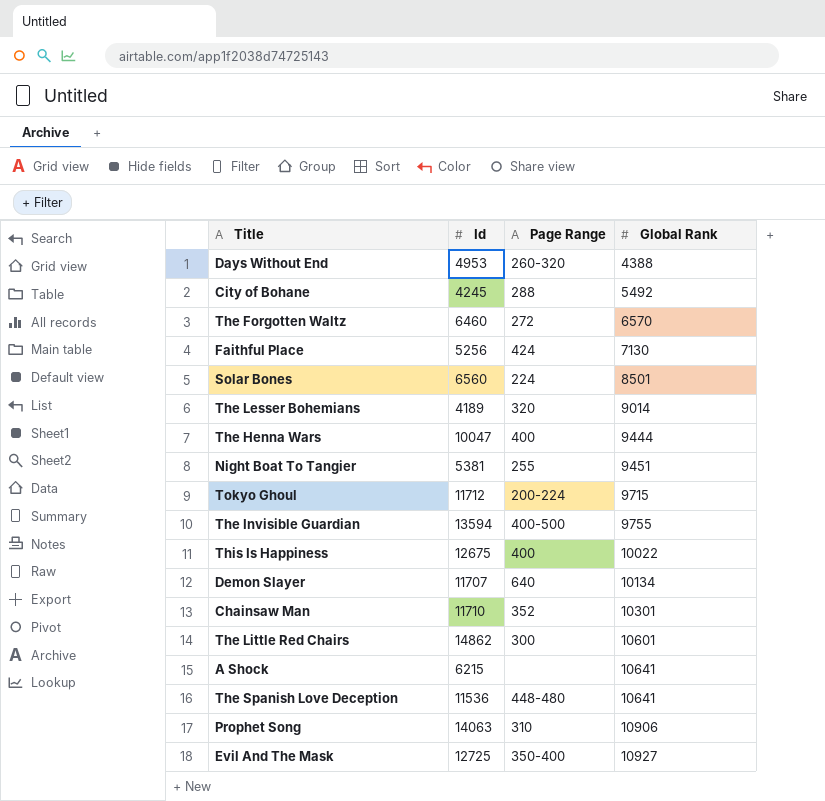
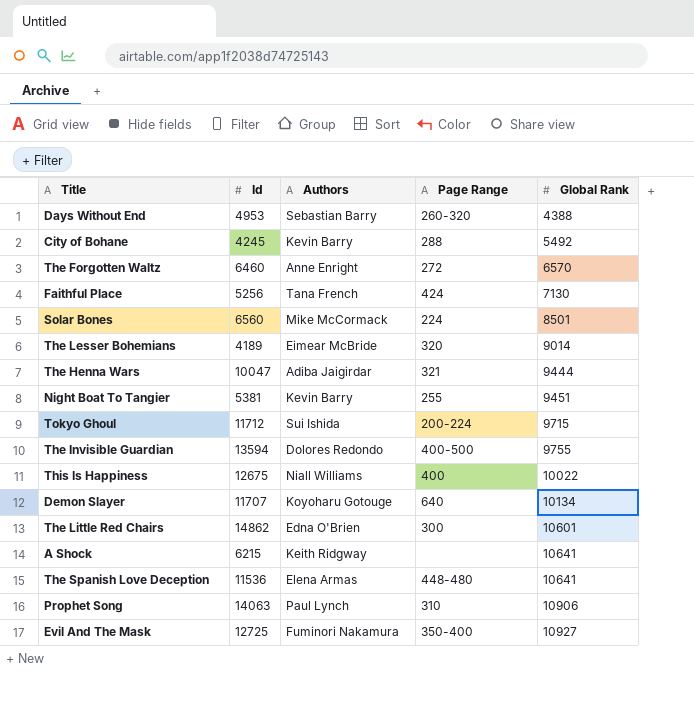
column Authors | position: none -> 3
row Chainsaw Man: 11710 | 352 | 10301 -> none
The Henna Wars | Page Range: 400 -> 321

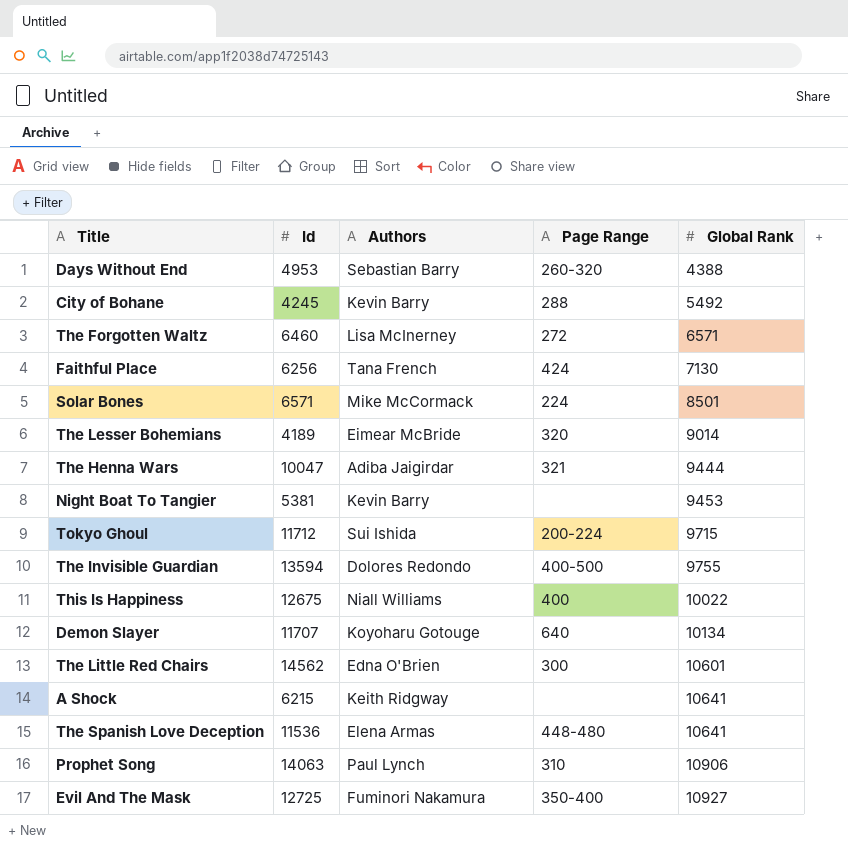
The Forgotten Waltz | Authors: Anne Enright -> Lisa McInerney
The Forgotten Waltz | Global Rank: 6570 -> 6571
Faithful Place | Id: 5256 -> 6256
Solar Bones | Id: 6560 -> 6571
Night Boat To Tangier | Page Range: 255 -> none
Night Boat To Tangier | Global Rank: 9451 -> 9453
The Little Red Chairs | Id: 14862 -> 14562

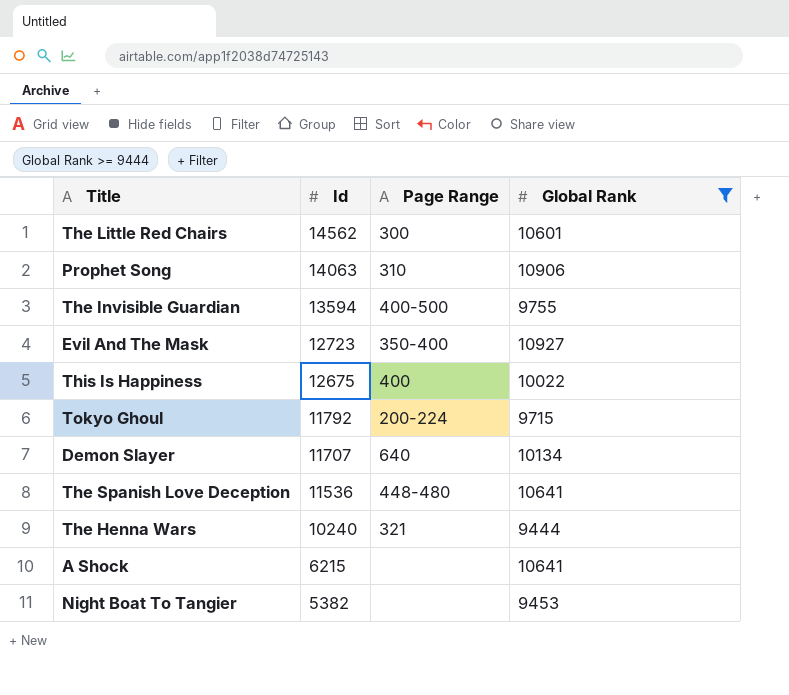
filter: none -> Global Rank >= 9444
row order: Global Rank ascending -> Id descending
column Authors | position: 3 -> none
Evil And The Mask | Id: 12725 -> 12723
Tokyo Ghoul | Id: 11712 -> 11792
The Henna Wars | Id: 10047 -> 10240
Night Boat To Tangier | Id: 5381 -> 5382

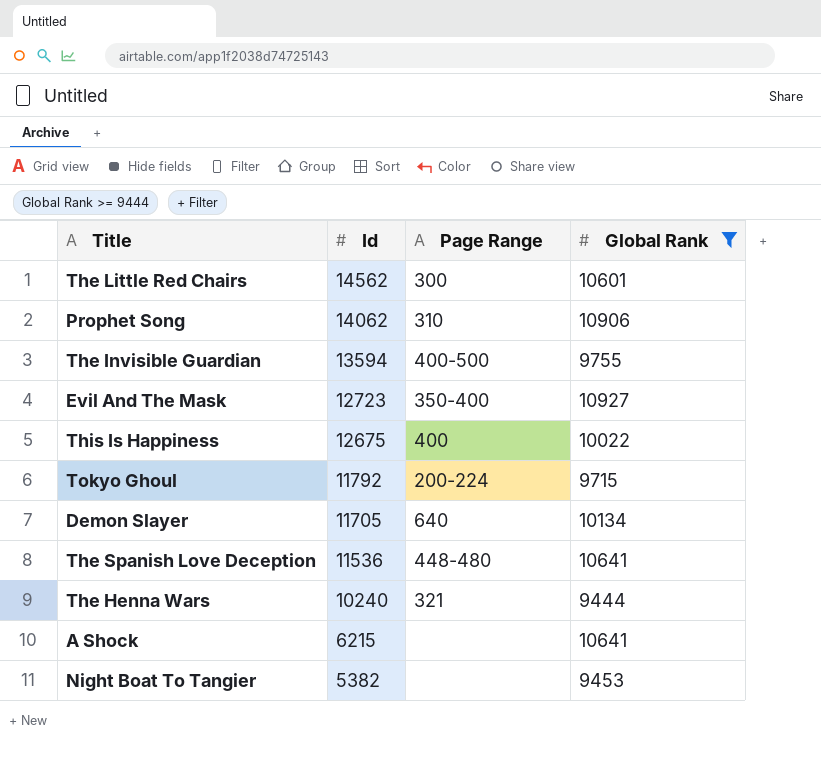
Prophet Song | Id: 14063 -> 14062
Demon Slayer | Id: 11707 -> 11705

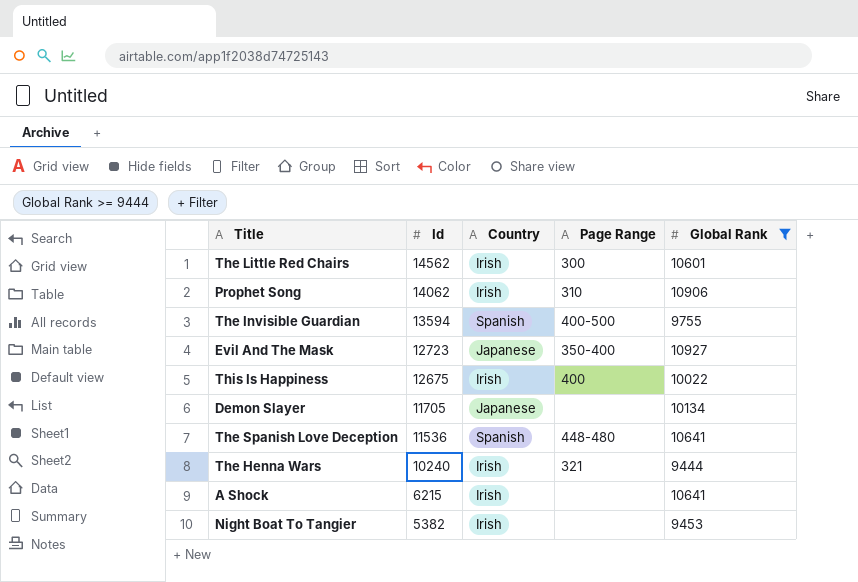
column Country | position: none -> 3
row Tokyo Ghoul: 11792 | 200-224 | 9715 -> none
Demon Slayer | Page Range: 640 -> none

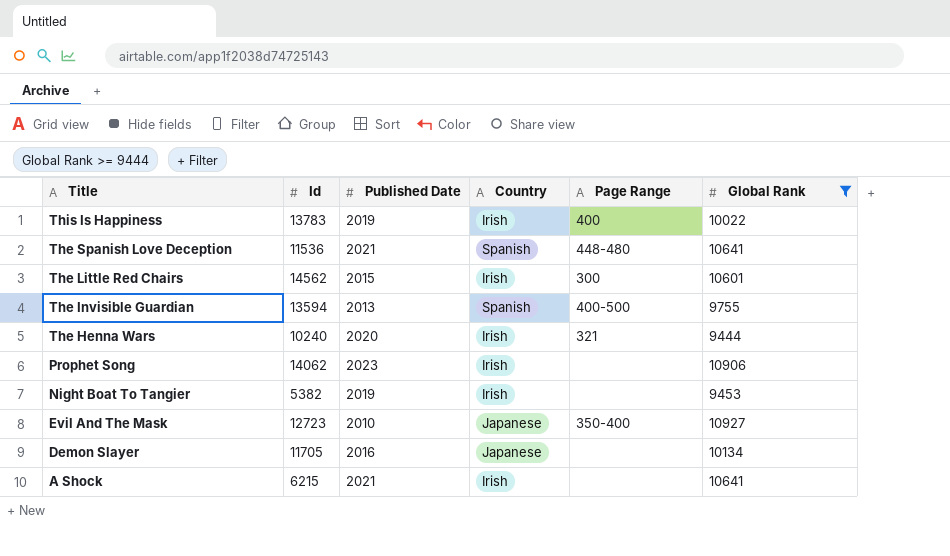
row order: Id descending -> Title descending
column Published Date | position: none -> 3
This Is Happiness | Id: 12675 -> 13783
Prophet Song | Page Range: 310 -> none

